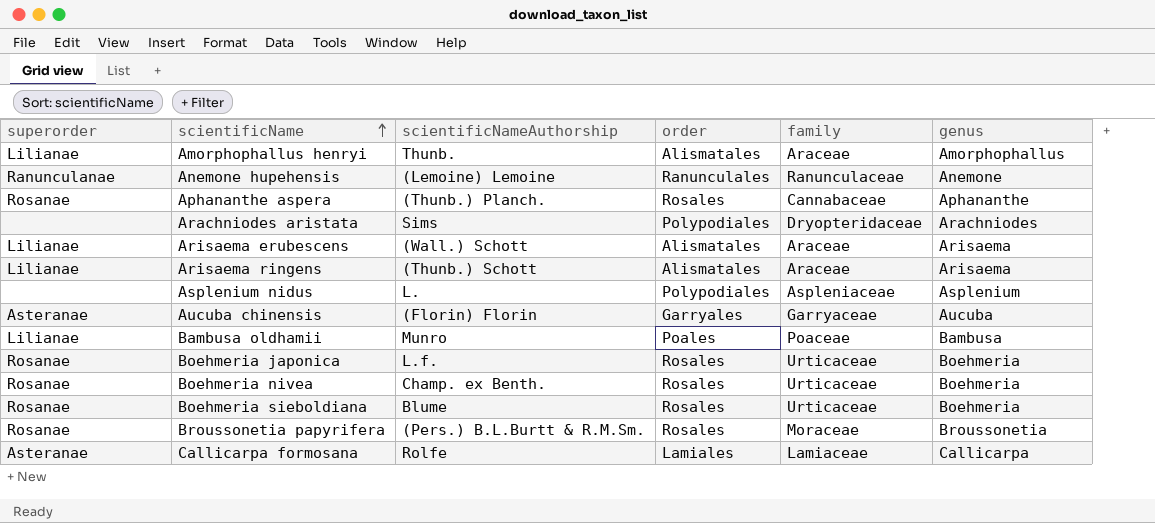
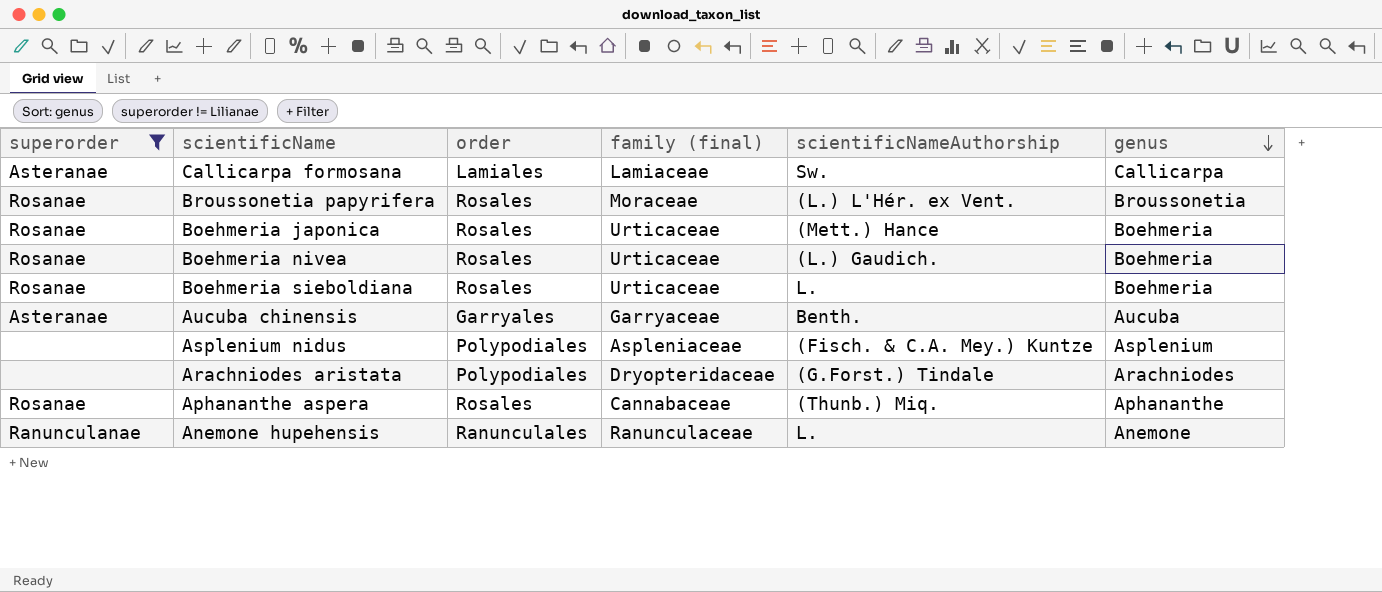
filter: none -> superorder != Lilianae
row order: scientificName ascending -> genus descending
column name: family -> family (final)
column scientificNameAuthorship | position: 3 -> 5
Callicarpa formosana | scientificNameAuthorship: Rolfe -> Sw.
Broussonetia papyrifera | scientificNameAuthorship: (Pers.) B.L.Burtt & R.M.Sm. -> (L.) L'Hér. ex Vent.
Boehmeria japonica | scientificNameAuthorship: L.f. -> (Mett.) Hance
Boehmeria nivea | scientificNameAuthorship: Champ. ex Benth. -> (L.) Gaudich.
Boehmeria sieboldiana | scientificNameAuthorship: Blume -> L.
Aucuba chinensis | scientificNameAuthorship: (Florin) Florin -> Benth.
Asplenium nidus | scientificNameAuthorship: L. -> (Fisch. & C.A. Mey.) Kuntze
Arachniodes aristata | scientificNameAuthorship: Sims -> (G.Forst.) Tindale
Aphananthe aspera | scientificNameAuthorship: (Thunb.) Planch. -> (Thunb.) Miq.
Anemone hupehensis | scientificNameAuthorship: (Lemoine) Lemoine -> L.

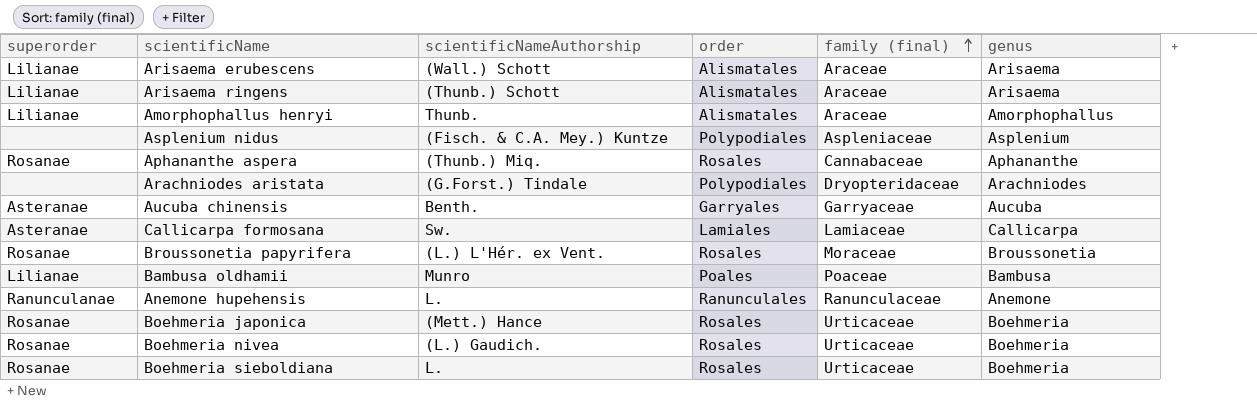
filter: superorder != Lilianae -> none
row order: genus descending -> family (final) ascending
column scientificNameAuthorship | position: 5 -> 3

